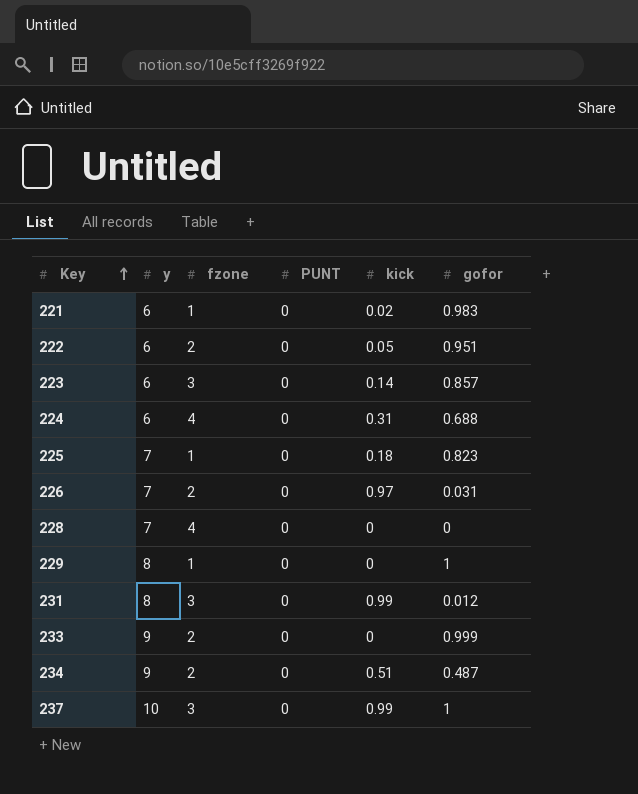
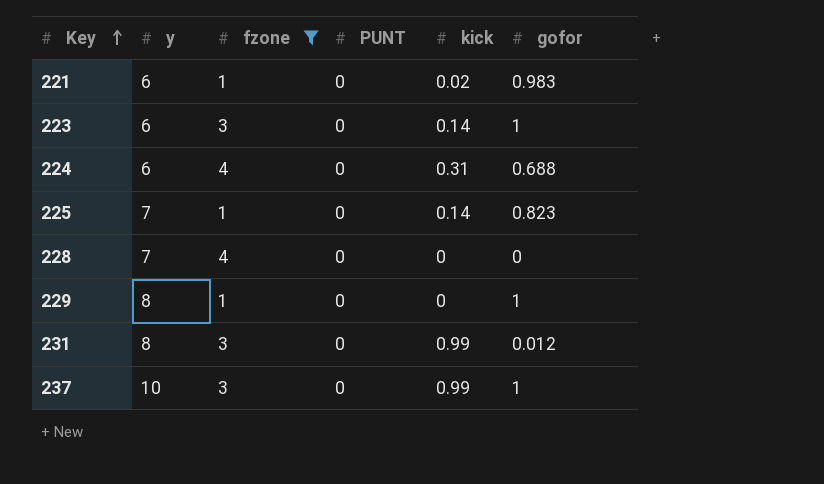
filter: none -> fzone != 2
223 | gofor: 0.857 -> 1
225 | kick: 0.18 -> 0.14

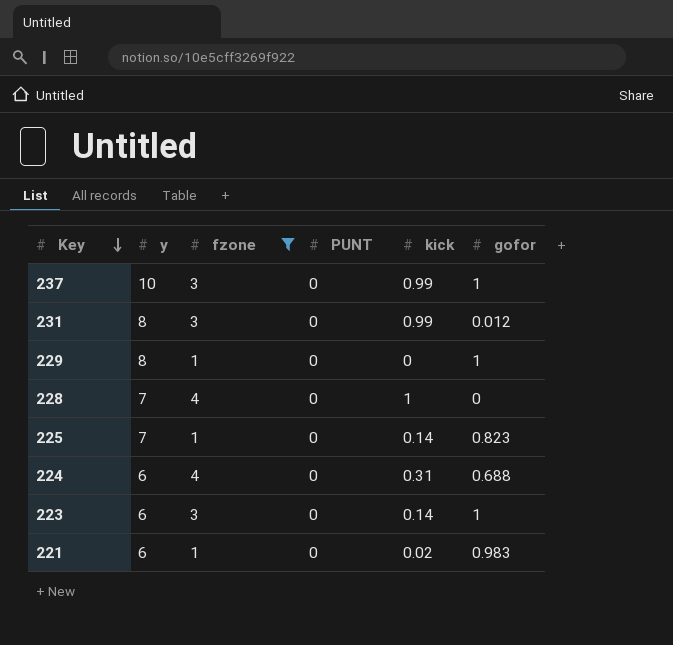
row order: Key ascending -> Key descending
228 | kick: 0 -> 1

